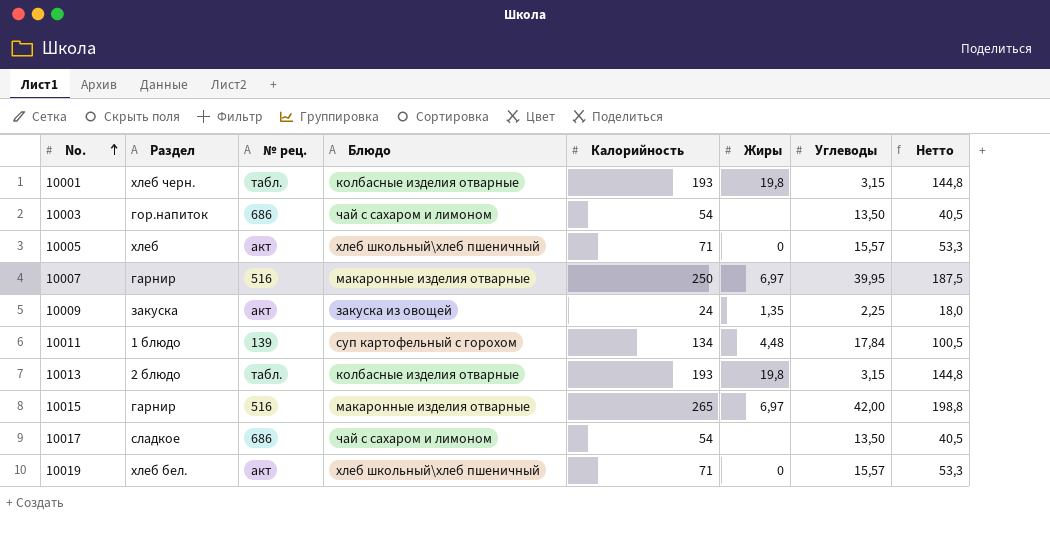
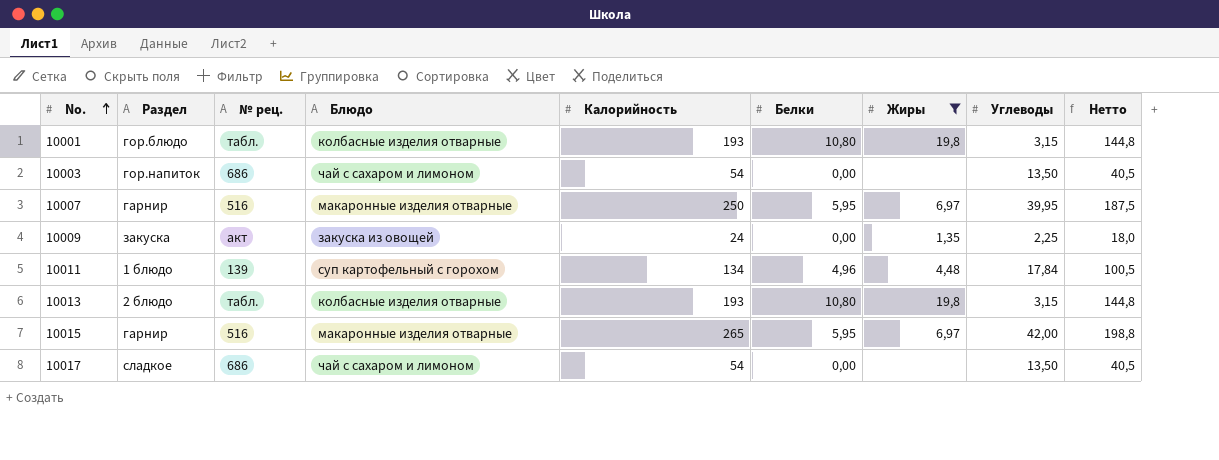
filter: none -> Жиры != 0
column Белки | position: none -> 6
10001 | Раздел: хлеб черн. -> гор.блюдо

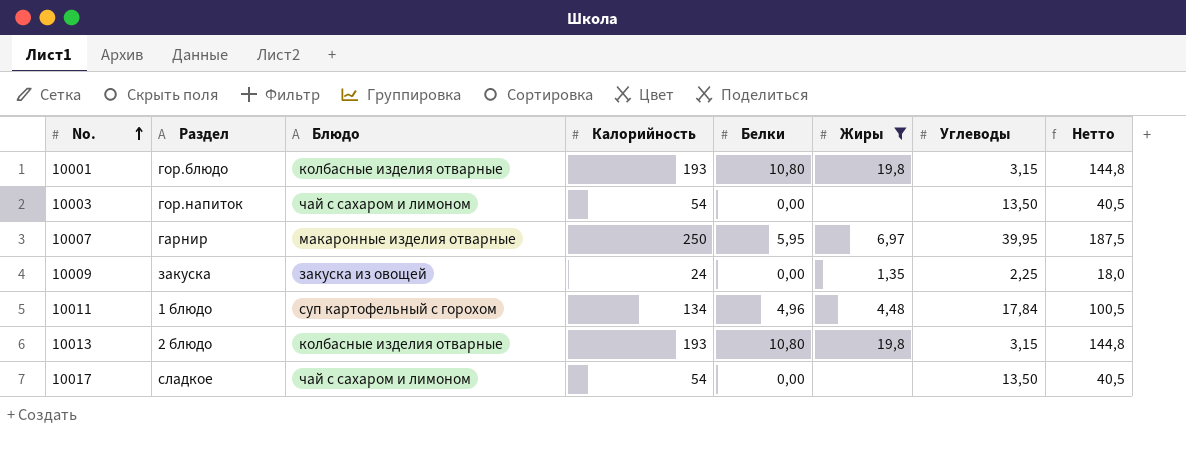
column № рец. | position: 3 -> none
row 10015: гарнир | 516 | макаронные изделия отварные | 265 | 5,95 | 6,97 | 42,00 | 198,8 -> none

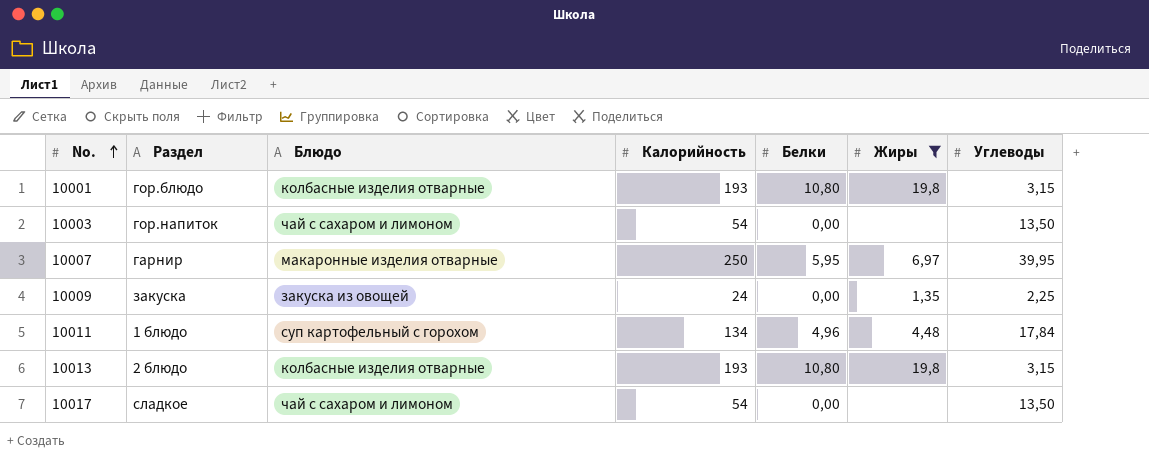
column Нетто | formula: [Калорийность] * 0,75 -> none

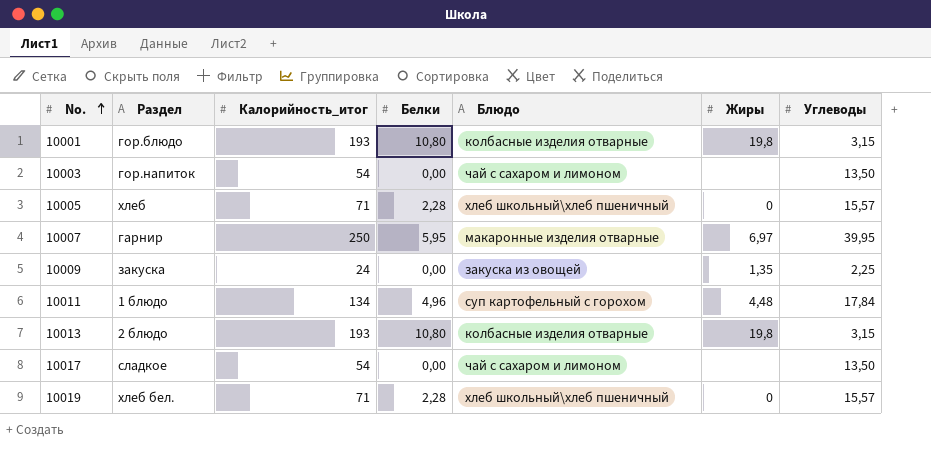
filter: Жиры != 0 -> none
column name: Калорийность -> Калорийность_итог
column Блюдо | position: 3 -> 5

